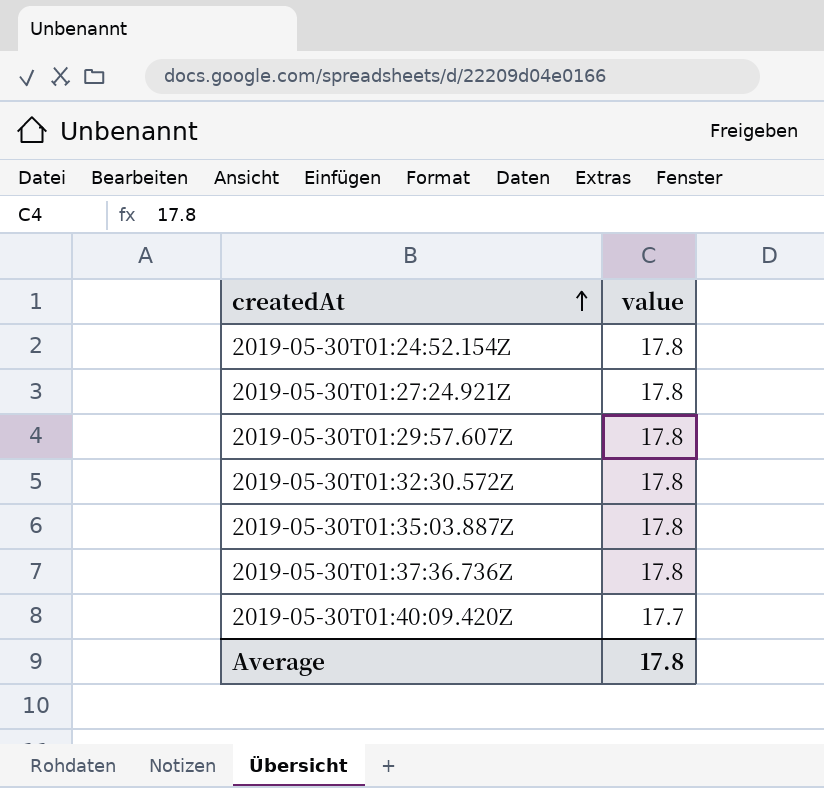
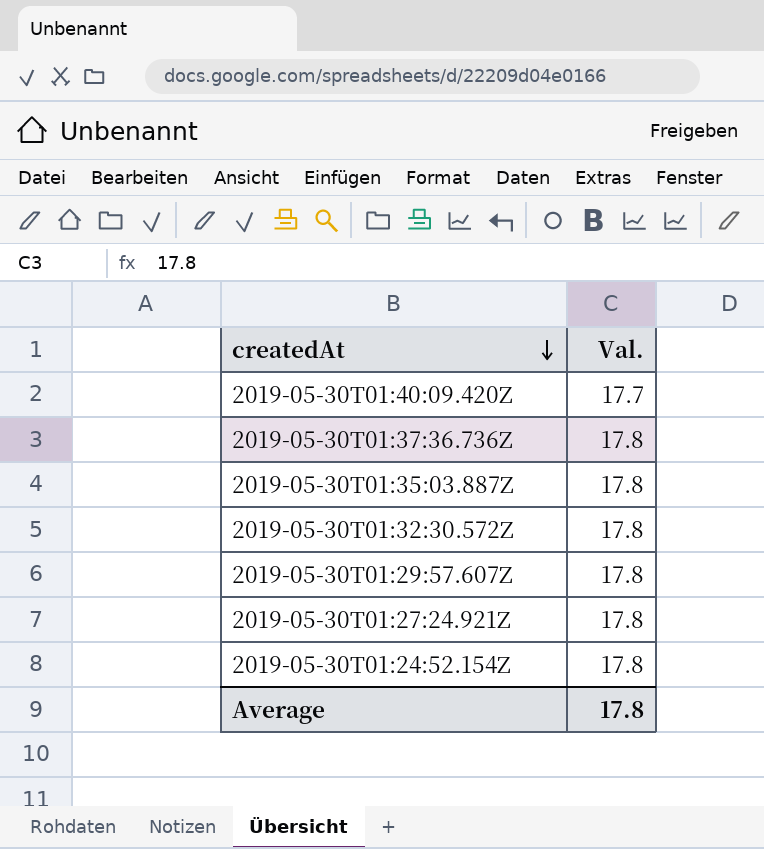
row order: createdAt ascending -> createdAt descending
column name: value -> Val.

